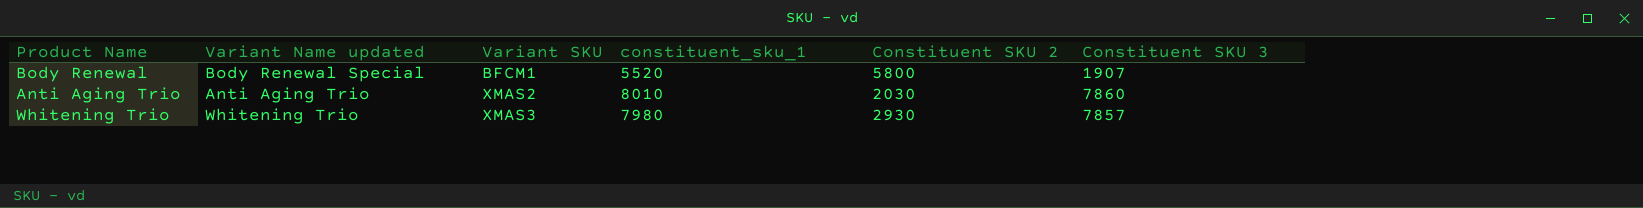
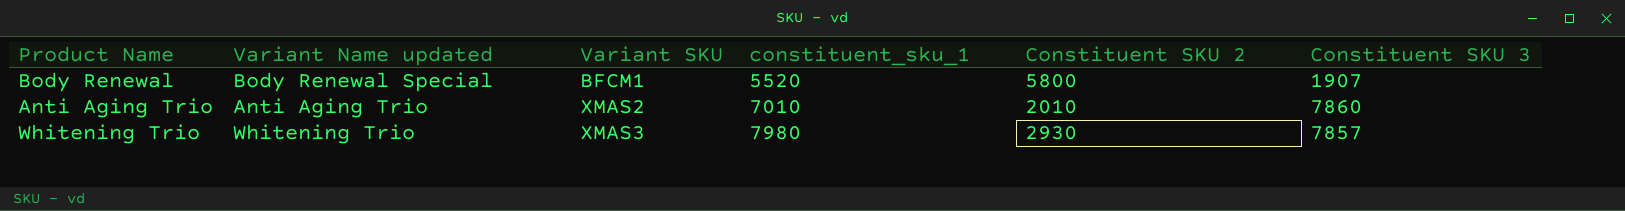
Anti Aging Trio | constituent_sku_1: 8010 -> 7010
Anti Aging Trio | Constituent SKU 2: 2030 -> 2010

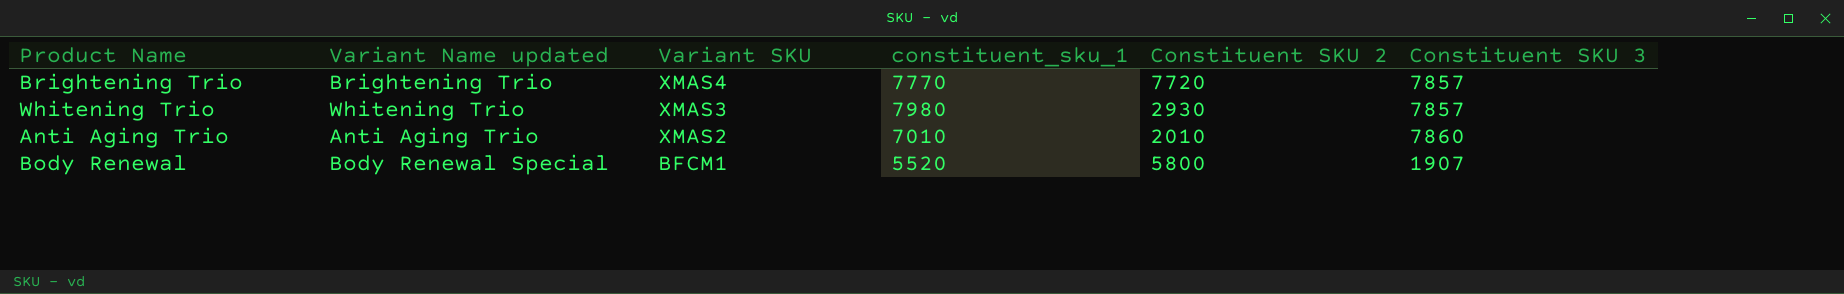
row order: Variant SKU ascending -> Variant SKU descending
row Brightening Trio: none -> Brightening Trio | XMAS4 | 7770 | 7720 | 7857

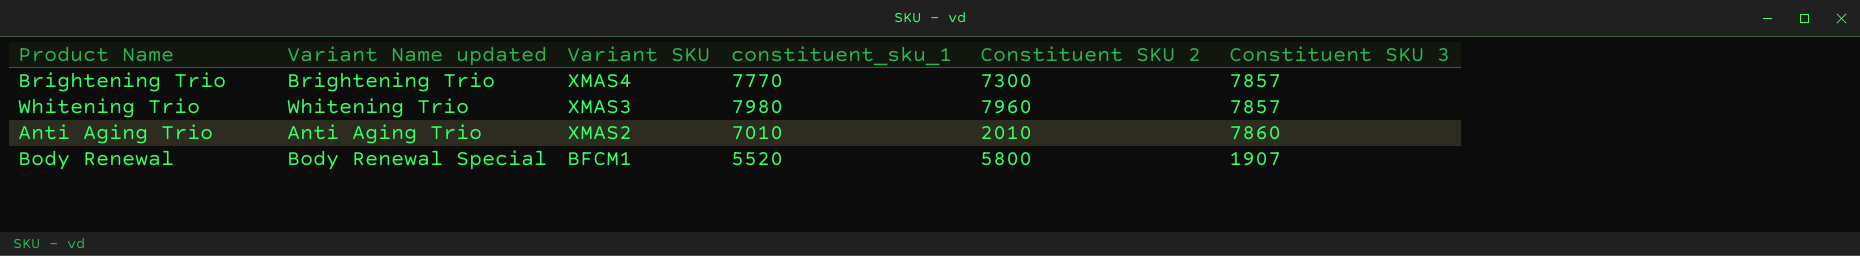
Brightening Trio | Constituent SKU 2: 7720 -> 7300
Whitening Trio | Constituent SKU 2: 2930 -> 7960

